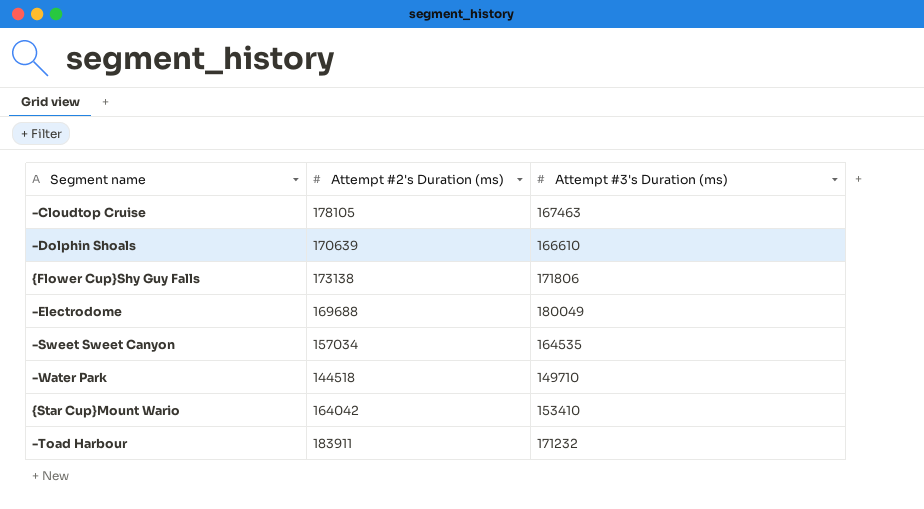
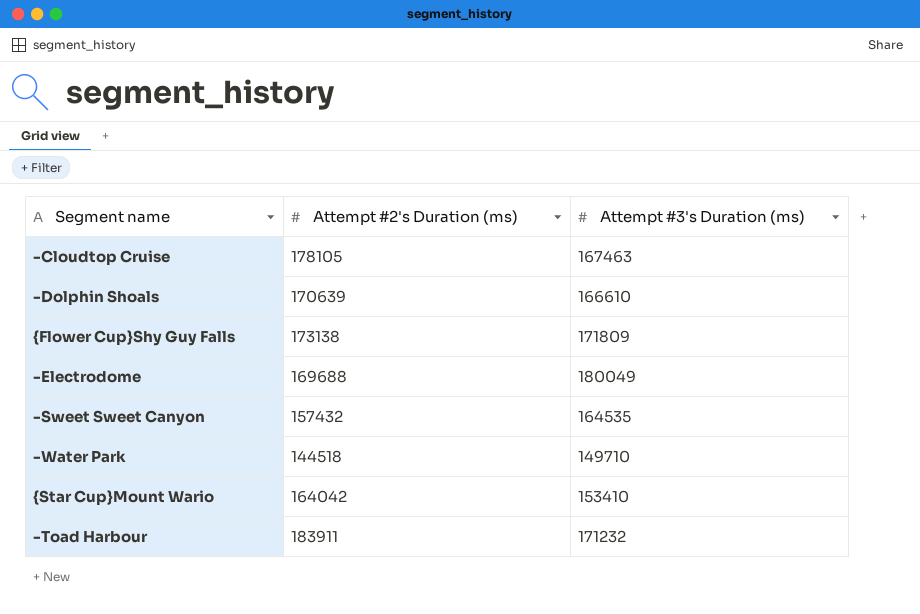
{Flower Cup}Shy Guy Falls | Attempt #3's Duration (ms): 171806 -> 171809
-Sweet Sweet Canyon | Attempt #2's Duration (ms): 157034 -> 157432

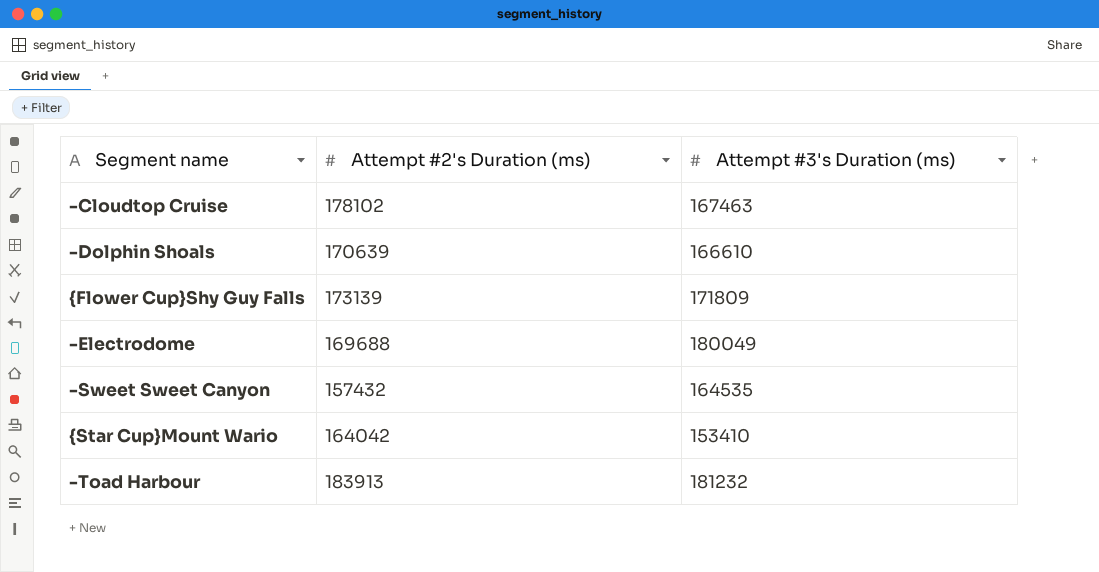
row -Water Park: 144518 | 149710 -> none
-Cloudtop Cruise | Attempt #2's Duration (ms): 178105 -> 178102
{Flower Cup}Shy Guy Falls | Attempt #2's Duration (ms): 173138 -> 173139
-Toad Harbour | Attempt #2's Duration (ms): 183911 -> 183913
-Toad Harbour | Attempt #3's Duration (ms): 171232 -> 181232

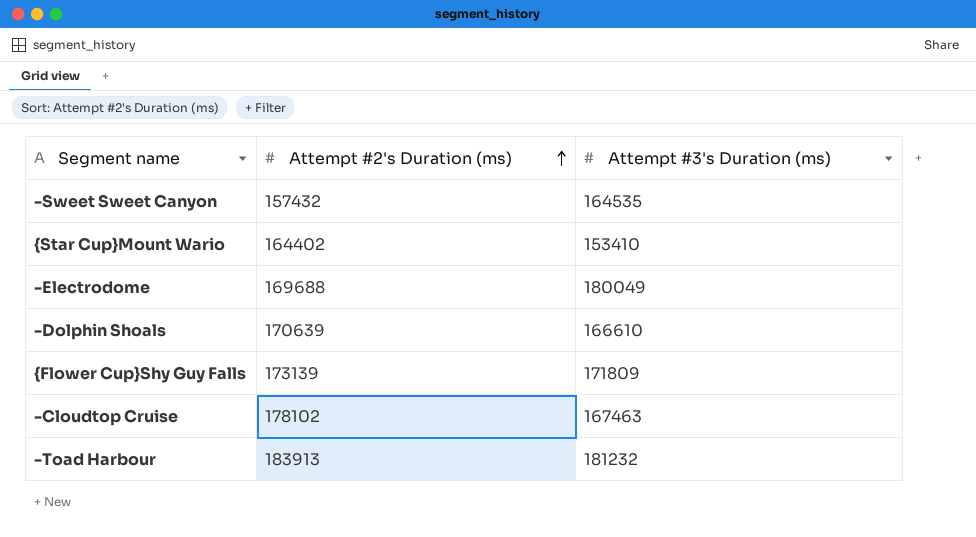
row order: none -> Attempt #2's Duration (ms) ascending
{Star Cup}Mount Wario | Attempt #2's Duration (ms): 164042 -> 164402

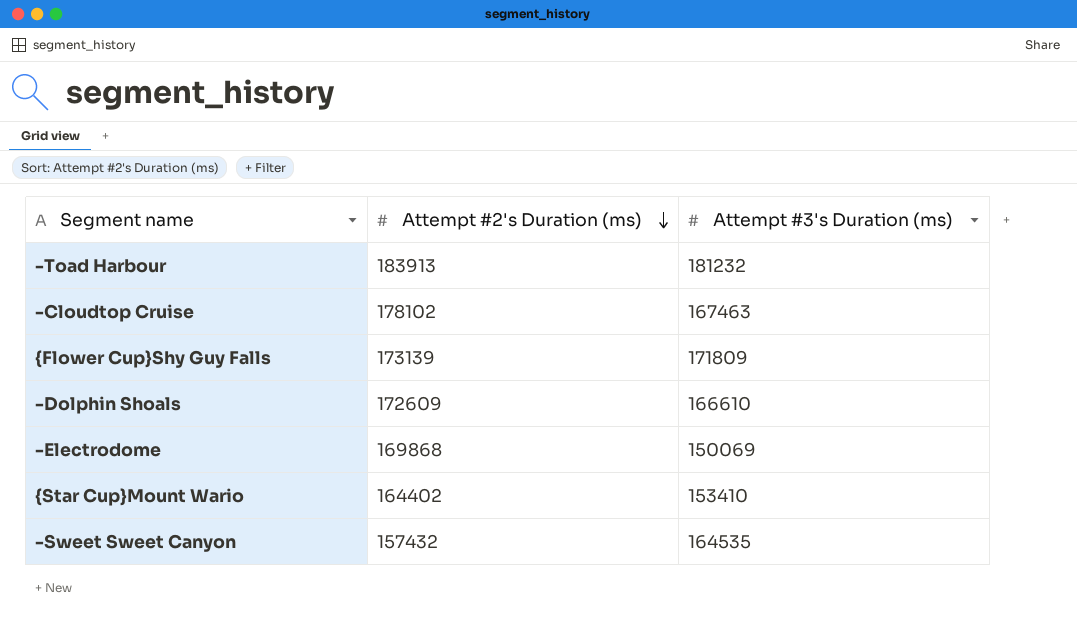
row order: Attempt #2's Duration (ms) ascending -> Attempt #2's Duration (ms) descending
-Dolphin Shoals | Attempt #2's Duration (ms): 170639 -> 172609
-Electrodome | Attempt #2's Duration (ms): 169688 -> 169868
-Electrodome | Attempt #3's Duration (ms): 180049 -> 150069

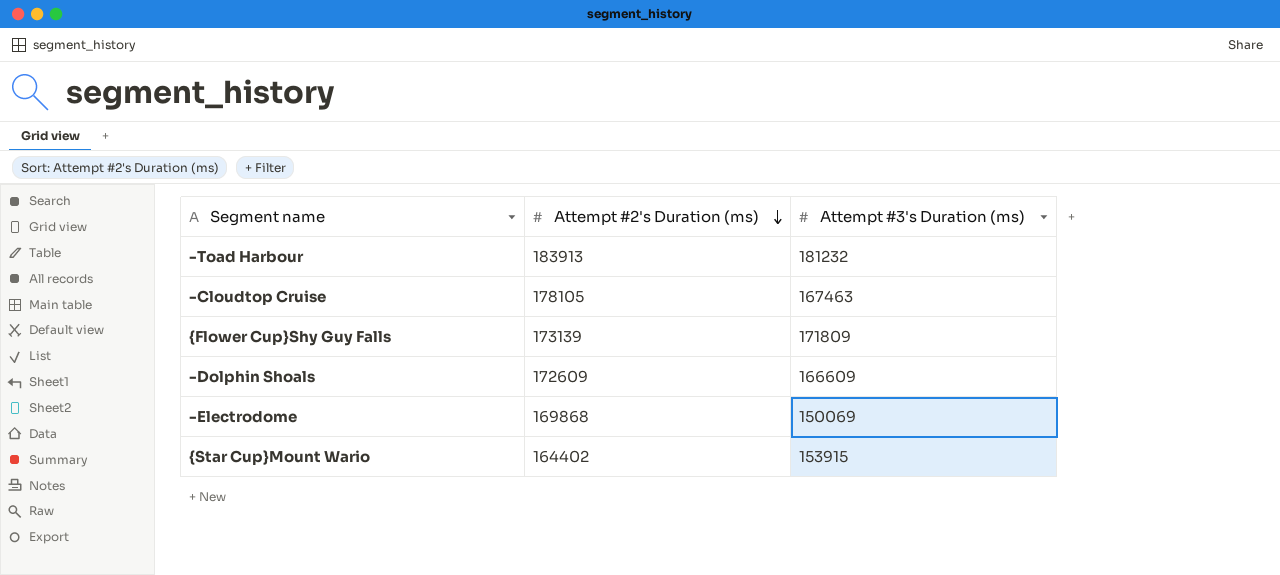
row -Sweet Sweet Canyon: 157432 | 164535 -> none
-Cloudtop Cruise | Attempt #2's Duration (ms): 178102 -> 178105
-Dolphin Shoals | Attempt #3's Duration (ms): 166610 -> 166609
{Star Cup}Mount Wario | Attempt #3's Duration (ms): 153410 -> 153915

